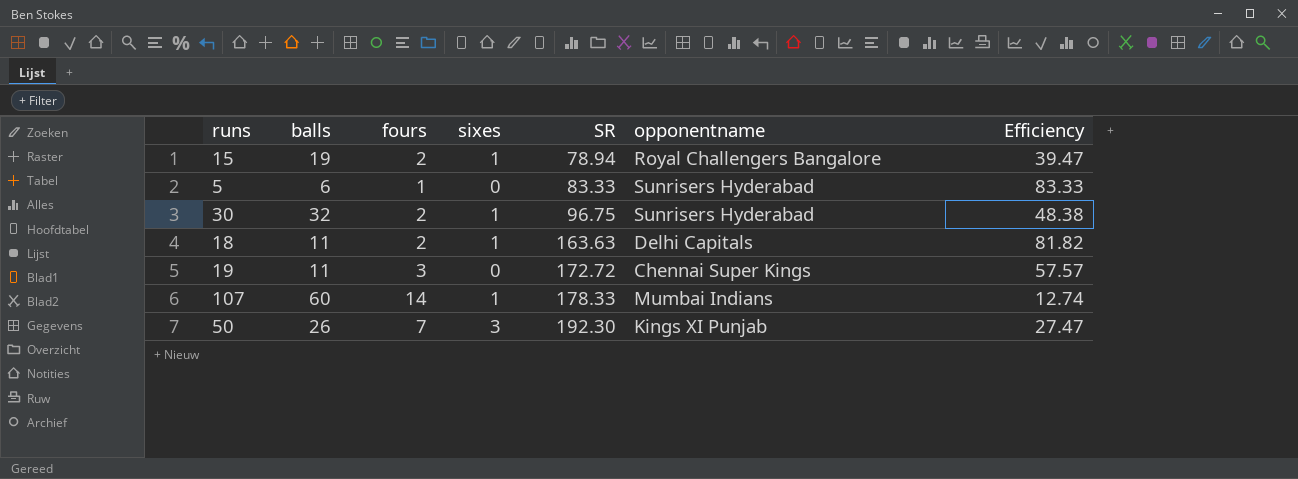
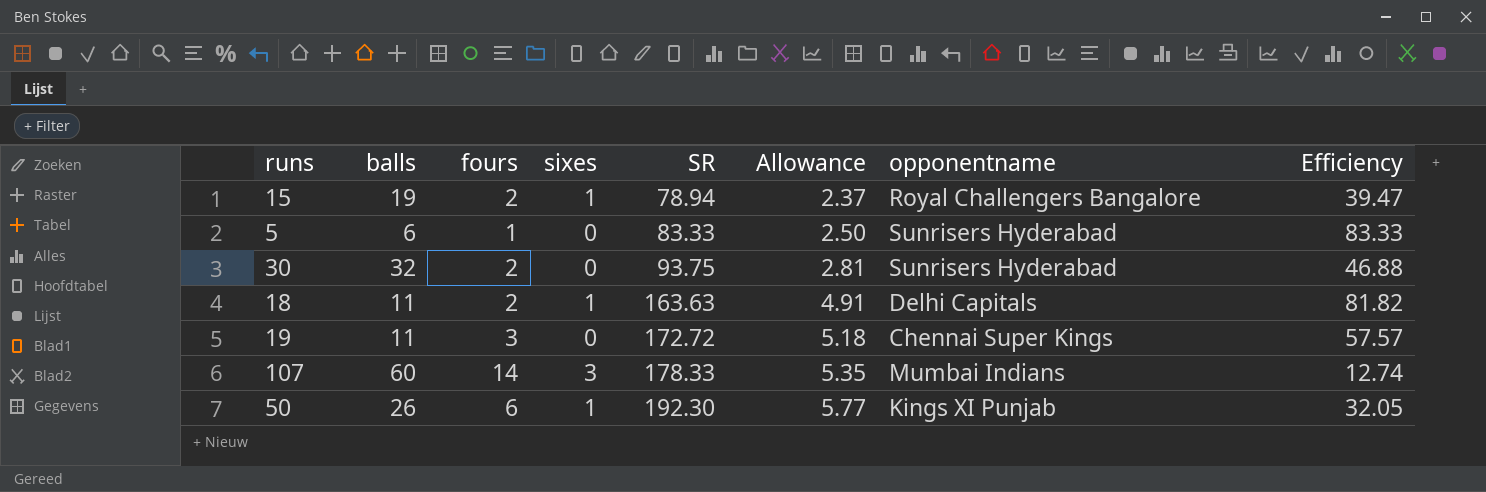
column Allowance | formula: none -> [SR] * 0.03
30 | sixes: 1 -> 0
30 | SR: 96.75 -> 93.75
30 | Efficiency: 48.38 -> 46.88
107 | sixes: 1 -> 3
50 | fours: 7 -> 6
50 | sixes: 3 -> 1
50 | Efficiency: 27.47 -> 32.05

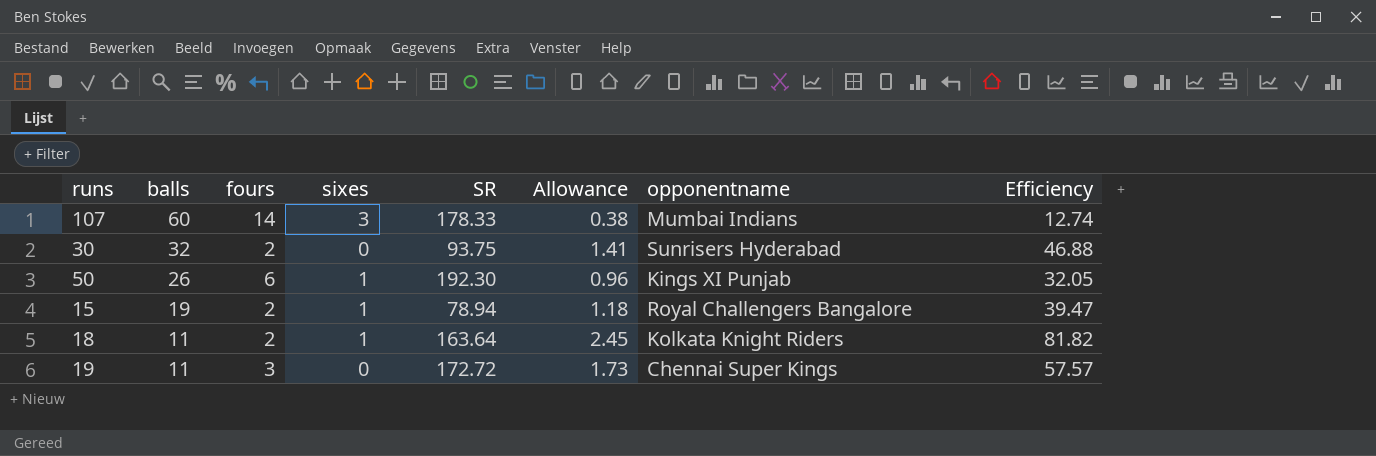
row order: SR ascending -> balls descending
column Allowance | formula: [SR] * 0.03 -> [Efficiency] * 0.03
row 5: 6 | 1 | 0 | 83.33 | 2.50 | Sunrisers Hyderabad | 83.33 -> none
18 | SR: 163.63 -> 163.64
18 | opponentname: Delhi Capitals -> Kolkata Knight Riders

